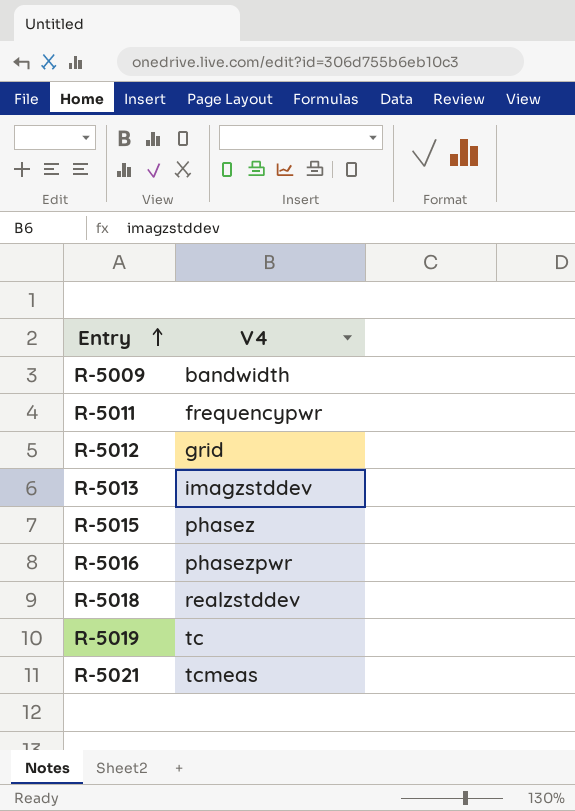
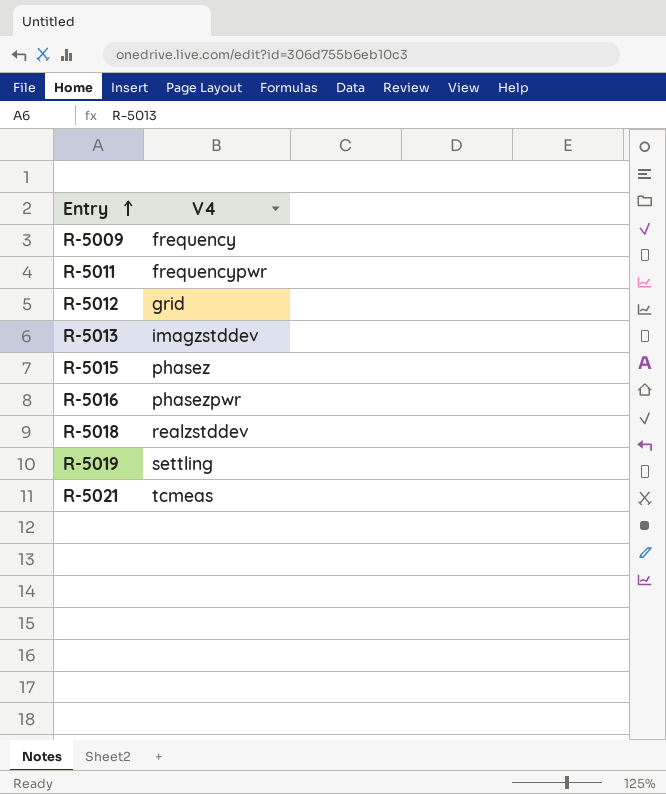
R-5009 | V4: bandwidth -> frequency
R-5019 | V4: tc -> settling

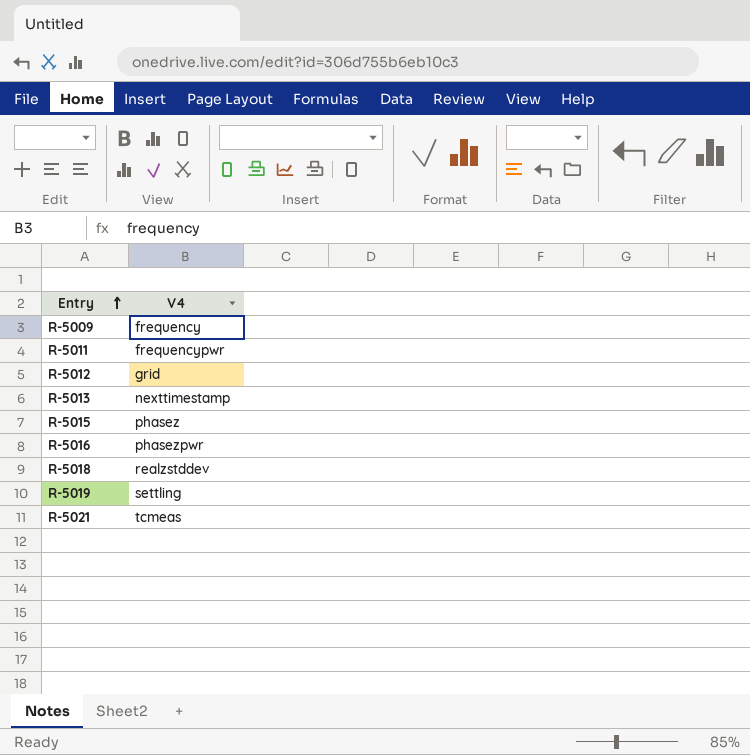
R-5013 | V4: imagzstddev -> nexttimestamp

